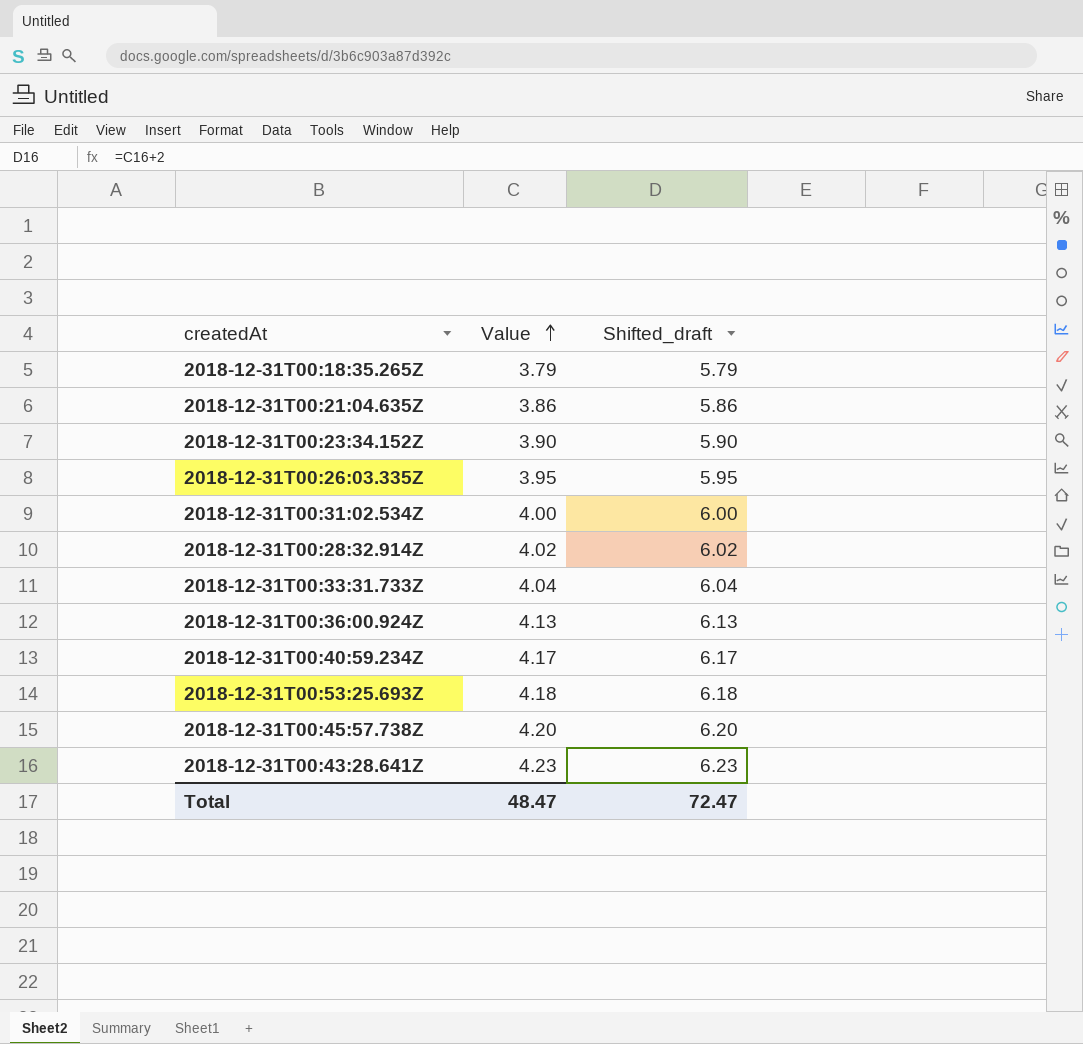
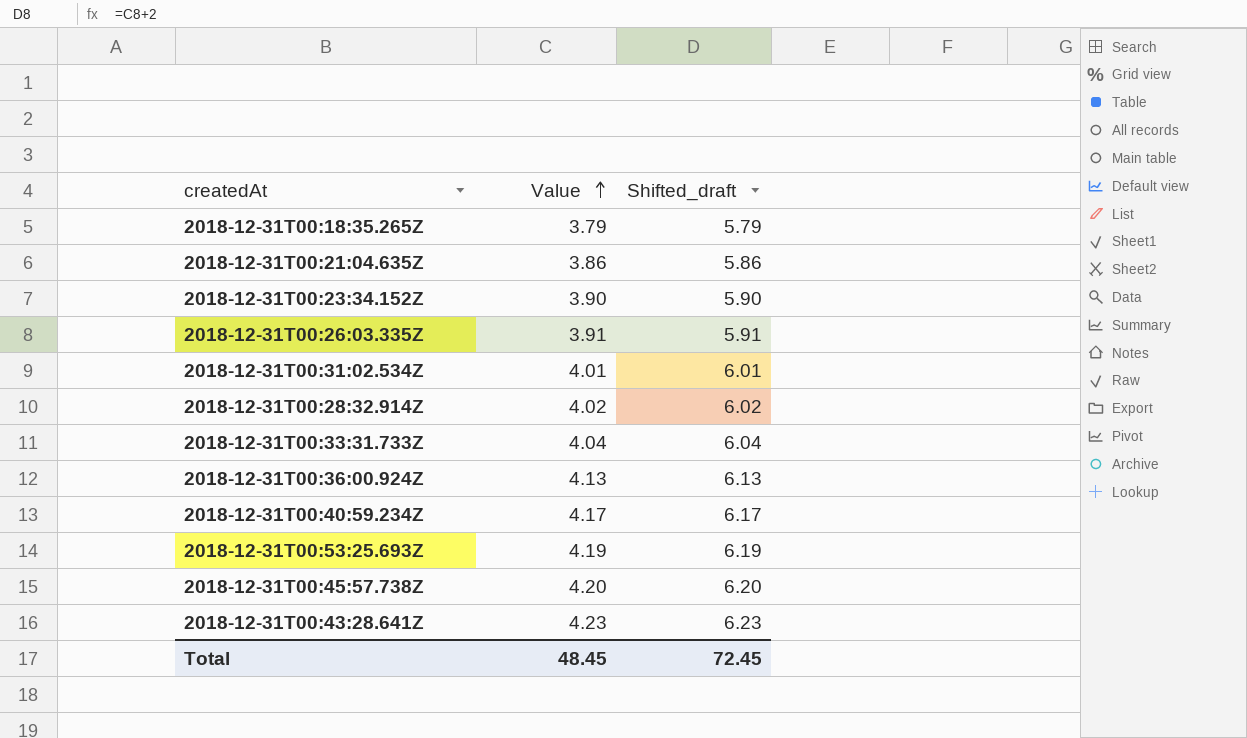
2018-12-31T00:26:03.335Z | Value: 3.95 -> 3.91
2018-12-31T00:26:03.335Z | Shifted_draft: 5.95 -> 5.91
2018-12-31T00:31:02.534Z | Value: 4.00 -> 4.01
2018-12-31T00:31:02.534Z | Shifted_draft: 6.00 -> 6.01
2018-12-31T00:53:25.693Z | Value: 4.18 -> 4.19
2018-12-31T00:53:25.693Z | Shifted_draft: 6.18 -> 6.19
Total | Value: 48.47 -> 48.45
Total | Shifted_draft: 72.47 -> 72.45

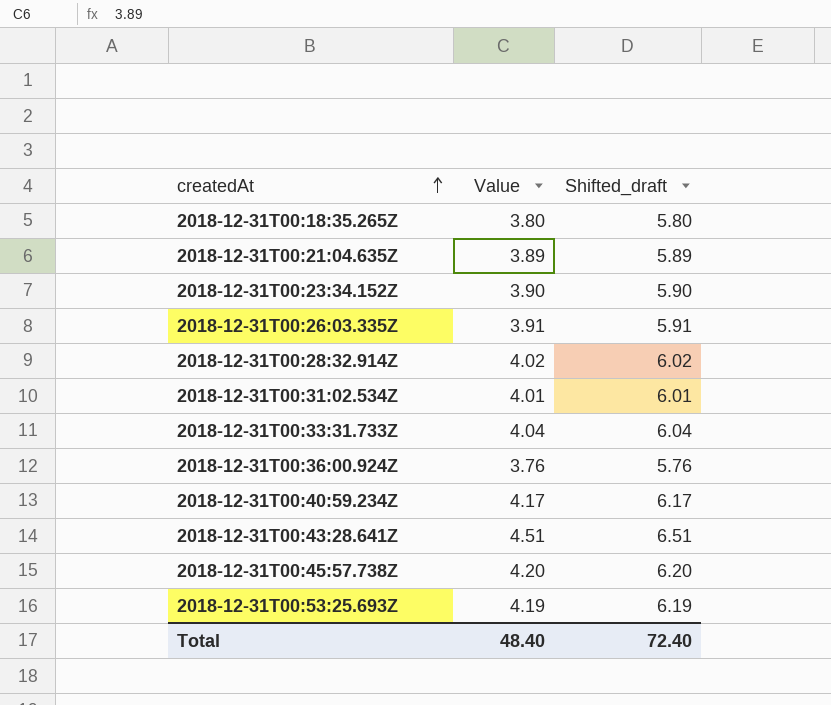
row order: Value ascending -> createdAt ascending
2018-12-31T00:18:35.265Z | Value: 3.79 -> 3.80
2018-12-31T00:18:35.265Z | Shifted_draft: 5.79 -> 5.80
2018-12-31T00:21:04.635Z | Value: 3.86 -> 3.89
2018-12-31T00:21:04.635Z | Shifted_draft: 5.86 -> 5.89
2018-12-31T00:36:00.924Z | Value: 4.13 -> 3.76
2018-12-31T00:36:00.924Z | Shifted_draft: 6.13 -> 5.76
2018-12-31T00:43:28.641Z | Value: 4.23 -> 4.51
2018-12-31T00:43:28.641Z | Shifted_draft: 6.23 -> 6.51
Total | Value: 48.45 -> 48.40
Total | Shifted_draft: 72.45 -> 72.40

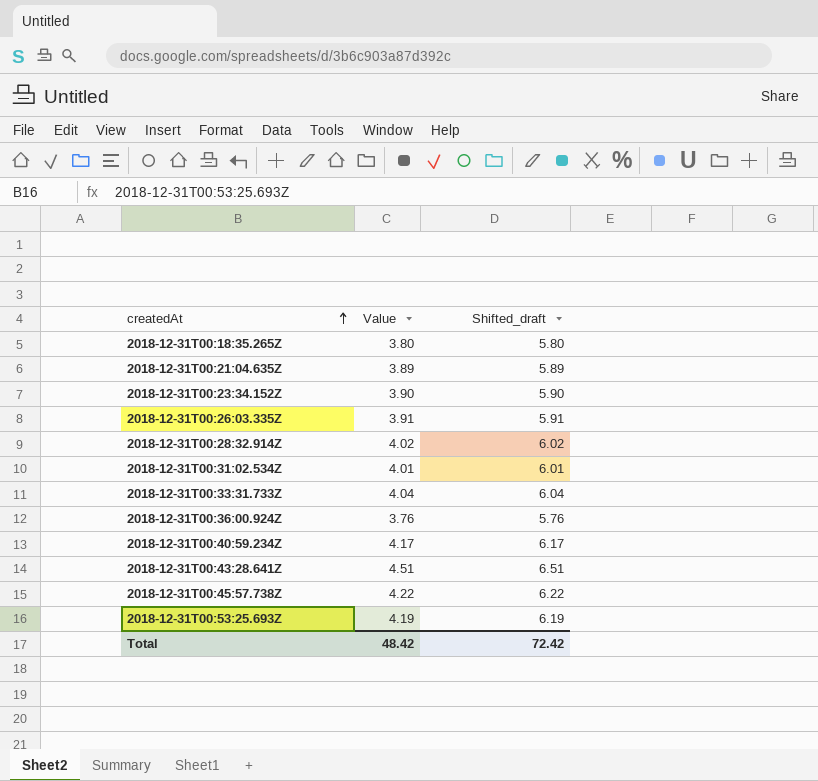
2018-12-31T00:45:57.738Z | Value: 4.20 -> 4.22
2018-12-31T00:45:57.738Z | Shifted_draft: 6.20 -> 6.22
Total | Value: 48.40 -> 48.42
Total | Shifted_draft: 72.40 -> 72.42

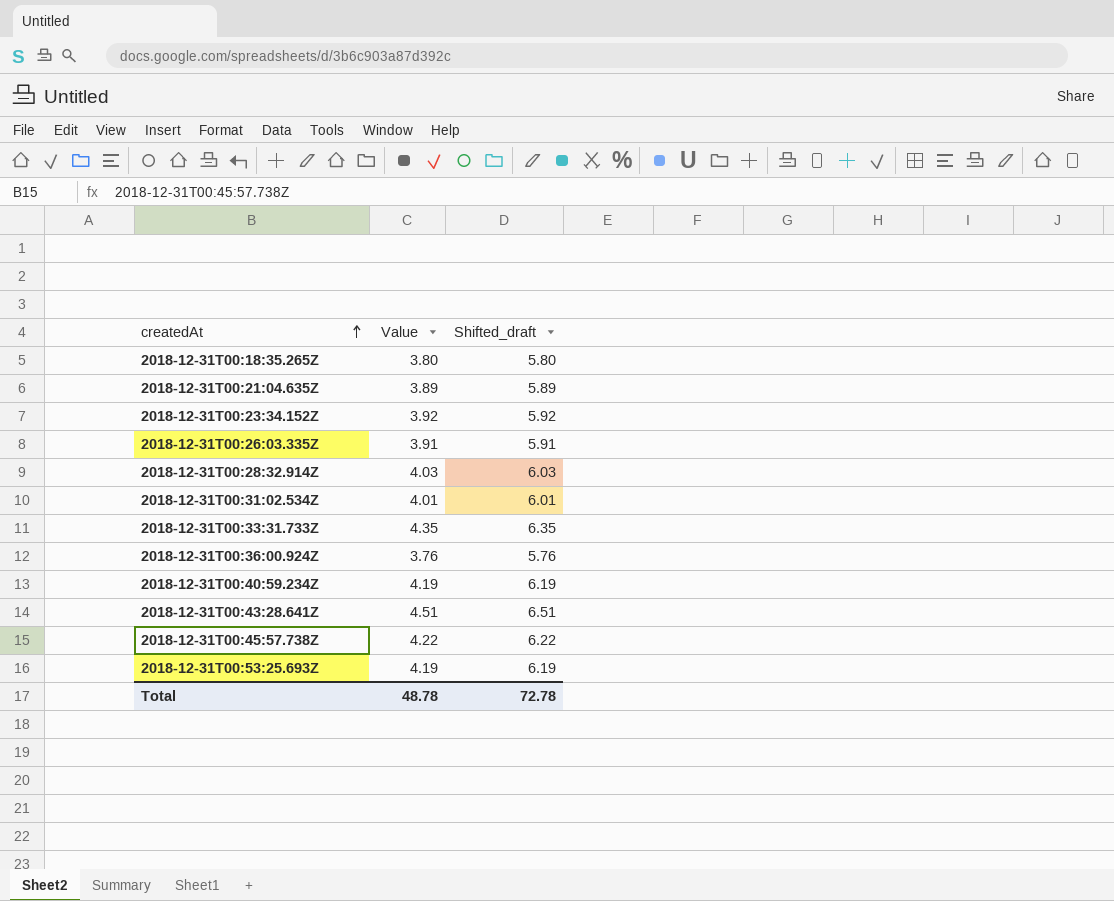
2018-12-31T00:23:34.152Z | Value: 3.90 -> 3.92
2018-12-31T00:23:34.152Z | Shifted_draft: 5.90 -> 5.92
2018-12-31T00:28:32.914Z | Value: 4.02 -> 4.03
2018-12-31T00:28:32.914Z | Shifted_draft: 6.02 -> 6.03
2018-12-31T00:33:31.733Z | Value: 4.04 -> 4.35
2018-12-31T00:33:31.733Z | Shifted_draft: 6.04 -> 6.35
2018-12-31T00:40:59.234Z | Value: 4.17 -> 4.19
2018-12-31T00:40:59.234Z | Shifted_draft: 6.17 -> 6.19
Total | Value: 48.42 -> 48.78
Total | Shifted_draft: 72.42 -> 72.78

